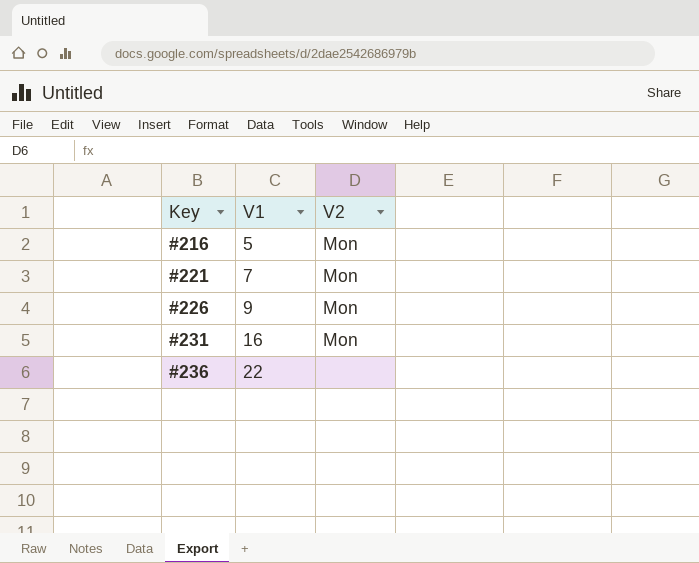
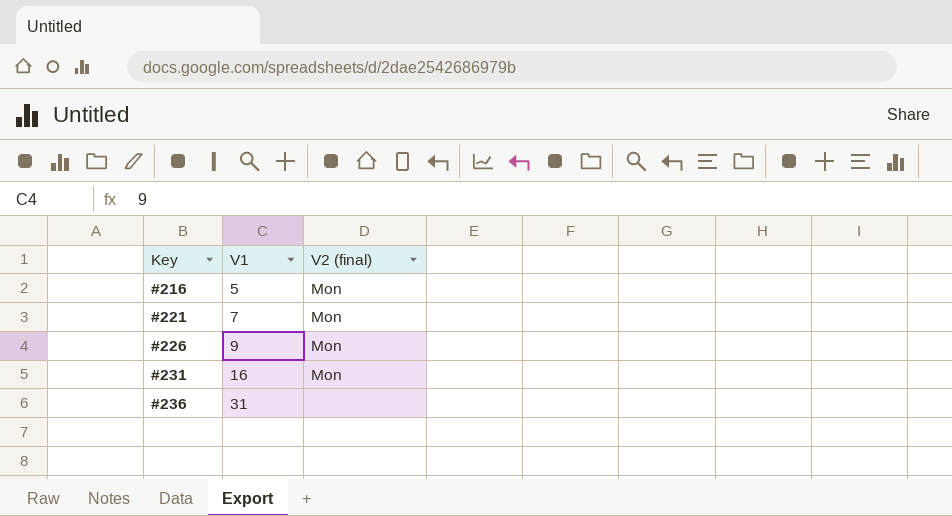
column name: V2 -> V2 (final)
#236 | V1: 22 -> 31

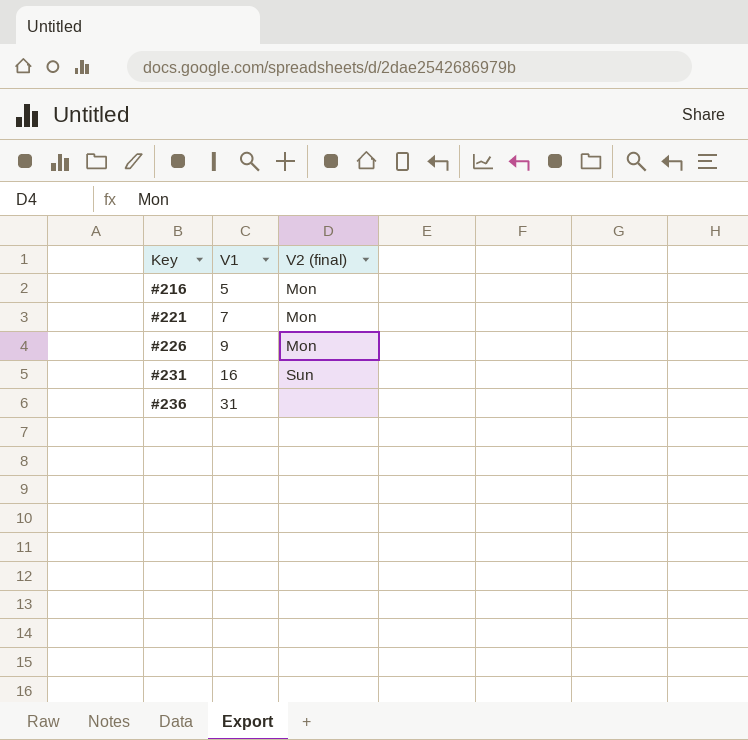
#231 | V2 (final): Mon -> Sun

